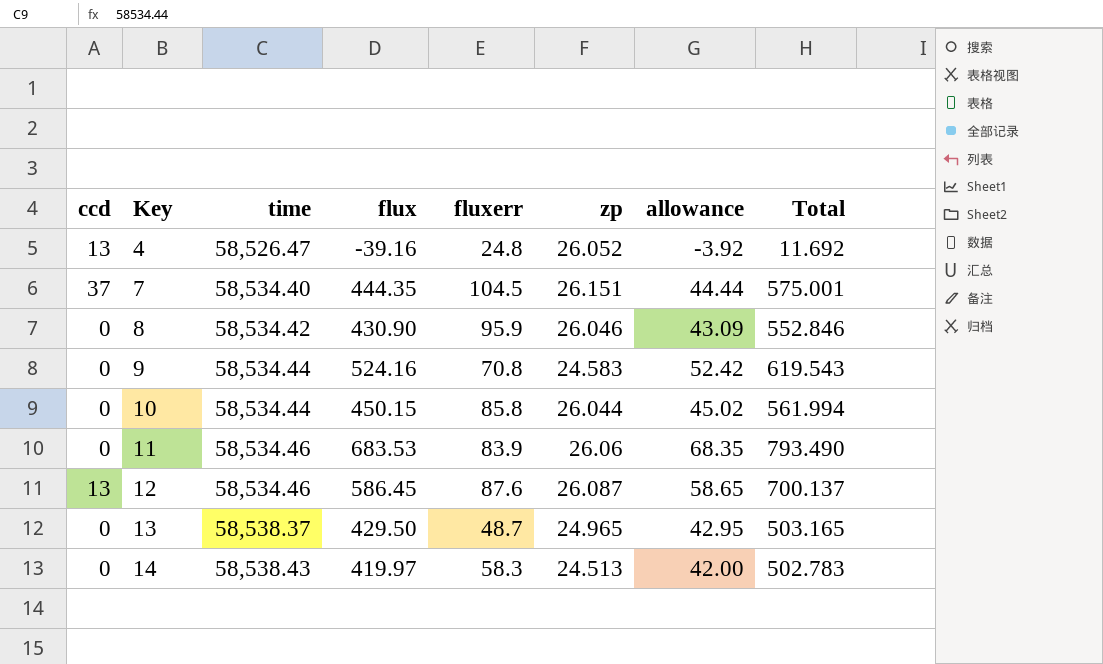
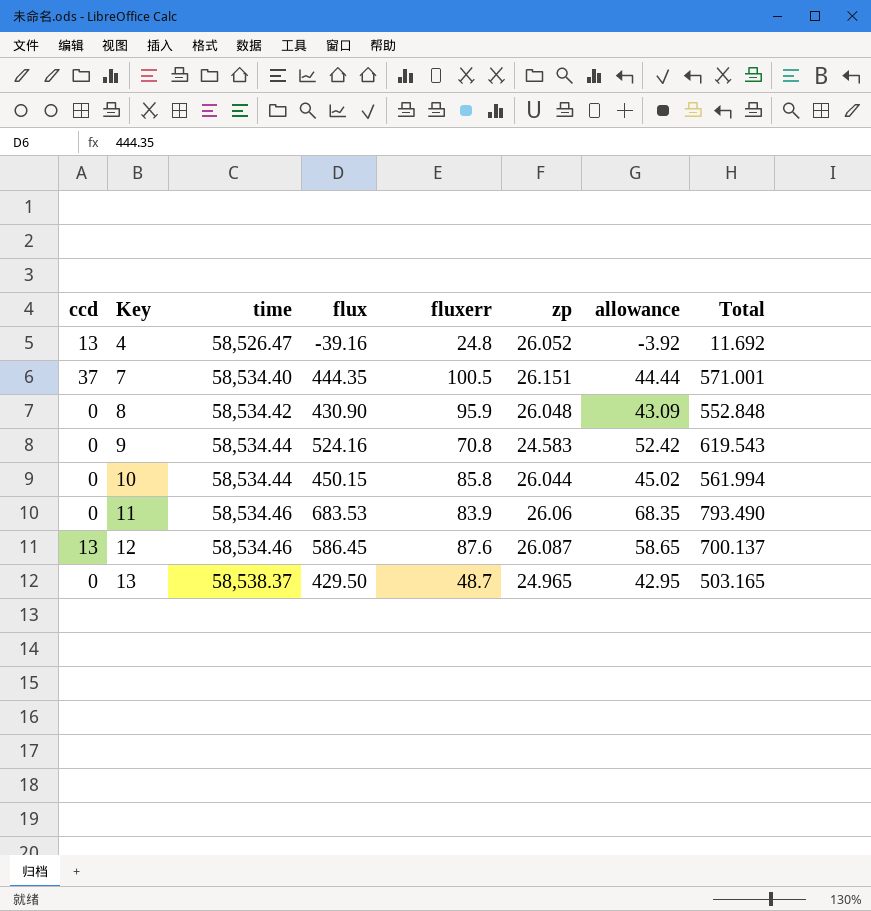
row 14: 0 | 58,538.43 | 419.97 | 58.3 | 24.513 | 42.00 | 502.783 -> none
7 | fluxerr: 104.5 -> 100.5
7 | Total: 575.001 -> 571.001
8 | zp: 26.046 -> 26.048
8 | Total: 552.846 -> 552.848

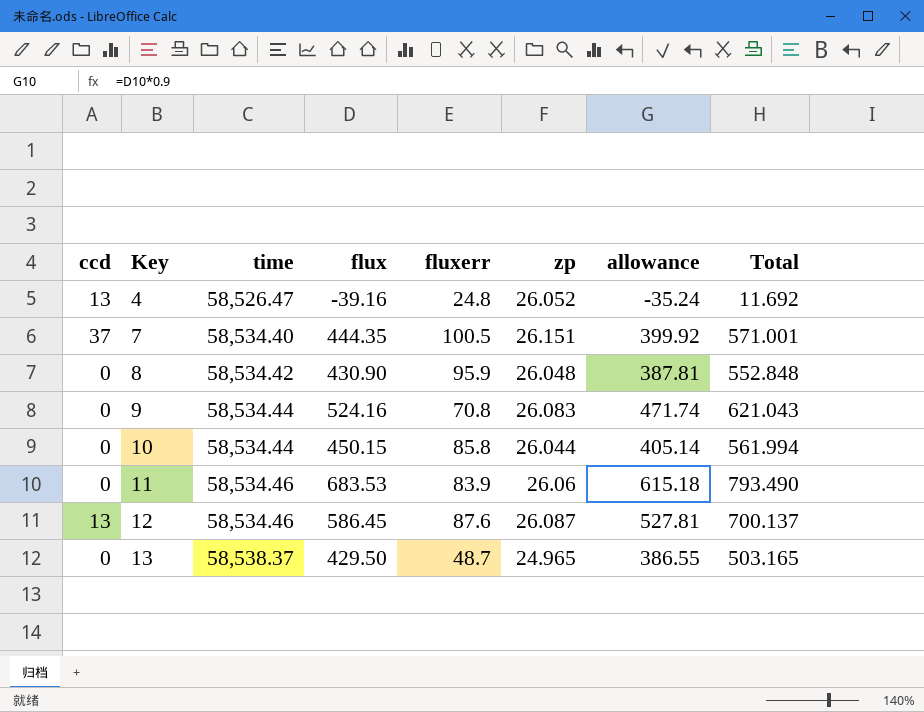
column allowance | formula: [flux] * 0.1 -> [flux] * 0.9
9 | zp: 24.583 -> 26.083
9 | Total: 619.543 -> 621.043

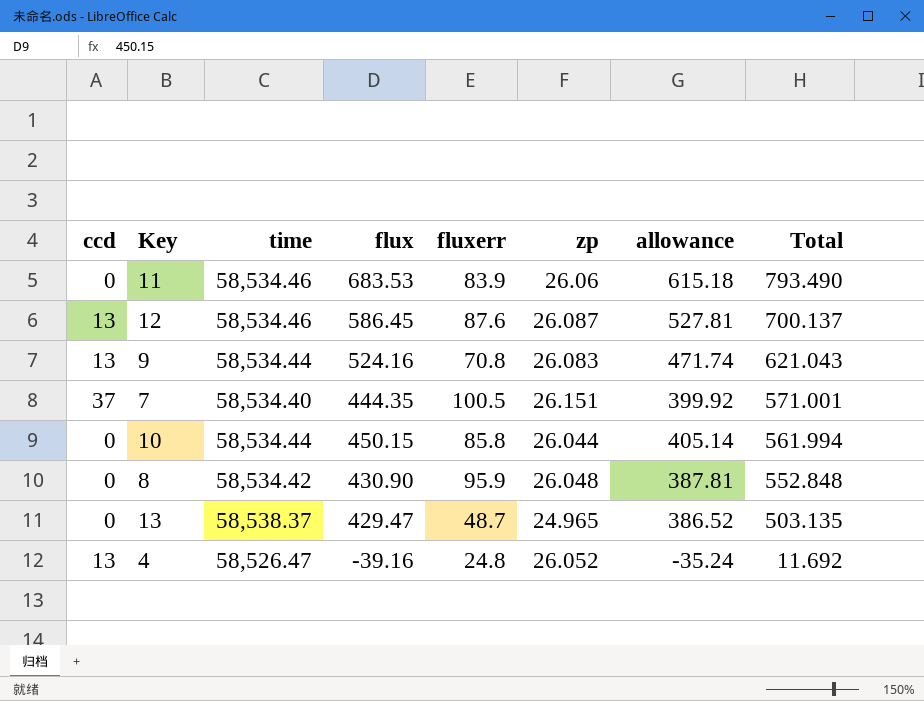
row order: Key ascending -> Total descending
9 | ccd: 0 -> 13
13 | flux: 429.50 -> 429.47
13 | allowance: 386.55 -> 386.52
13 | Total: 503.165 -> 503.135

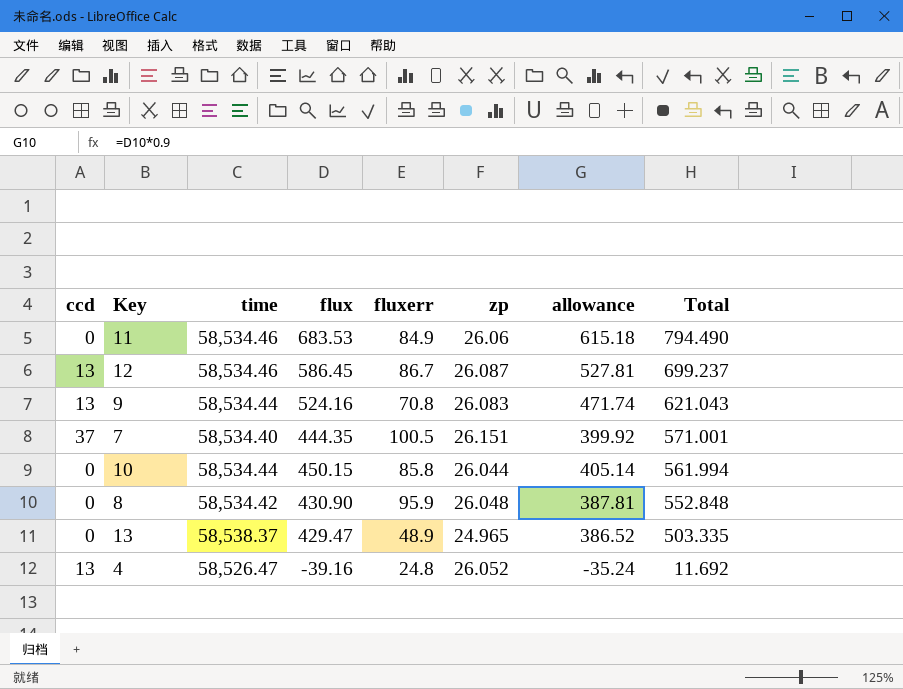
11 | fluxerr: 83.9 -> 84.9
11 | Total: 793.490 -> 794.490
12 | fluxerr: 87.6 -> 86.7
12 | Total: 700.137 -> 699.237
13 | fluxerr: 48.7 -> 48.9
13 | Total: 503.135 -> 503.335

